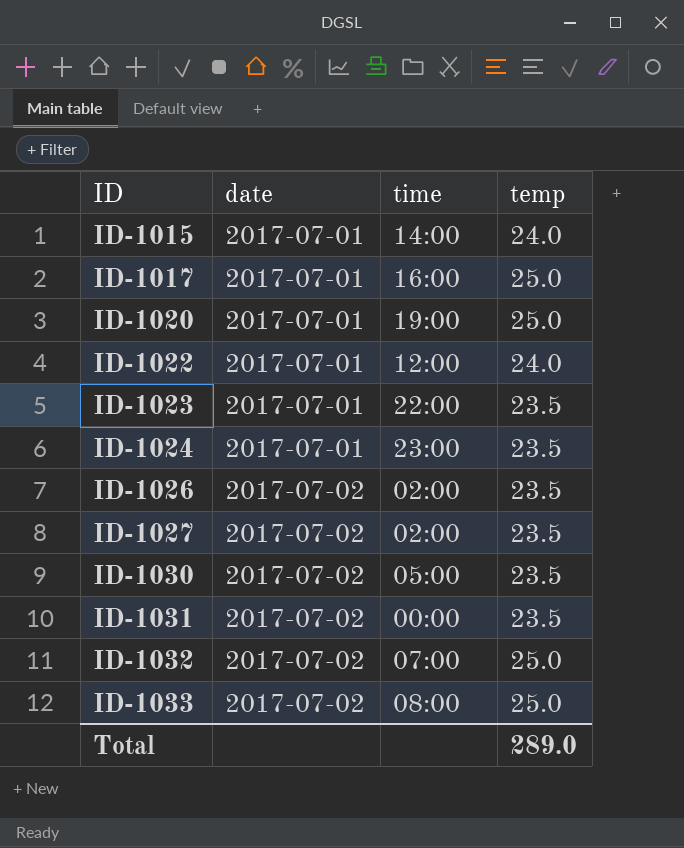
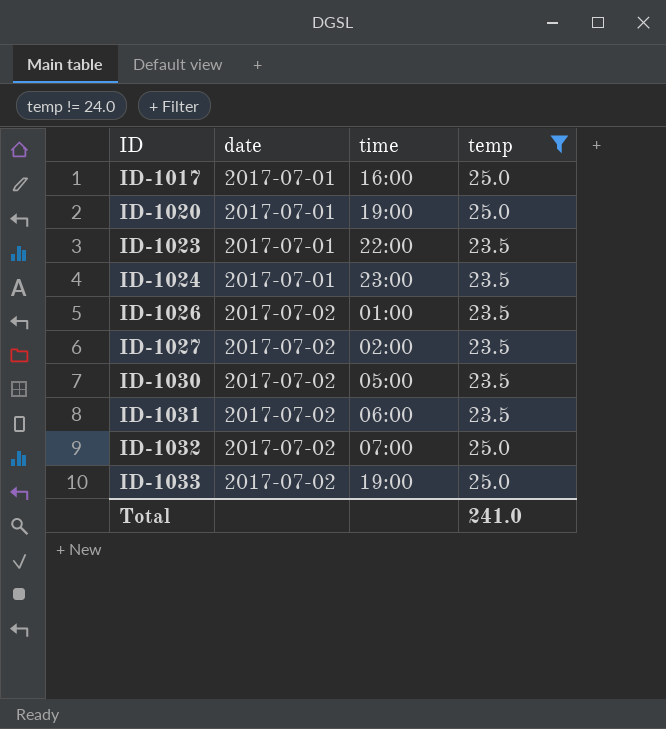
filter: none -> temp != 24.0
ID-1026 | time: 02:00 -> 01:00
ID-1031 | time: 00:00 -> 06:00
ID-1033 | time: 08:00 -> 19:00
Total | temp: 289.0 -> 241.0

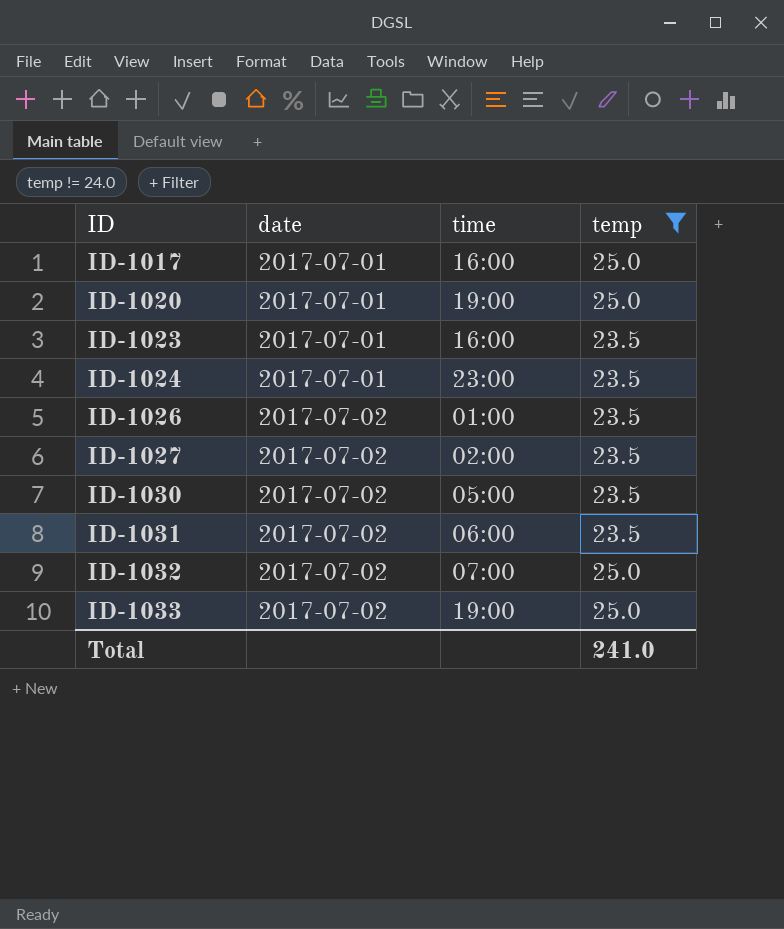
ID-1023 | time: 22:00 -> 16:00

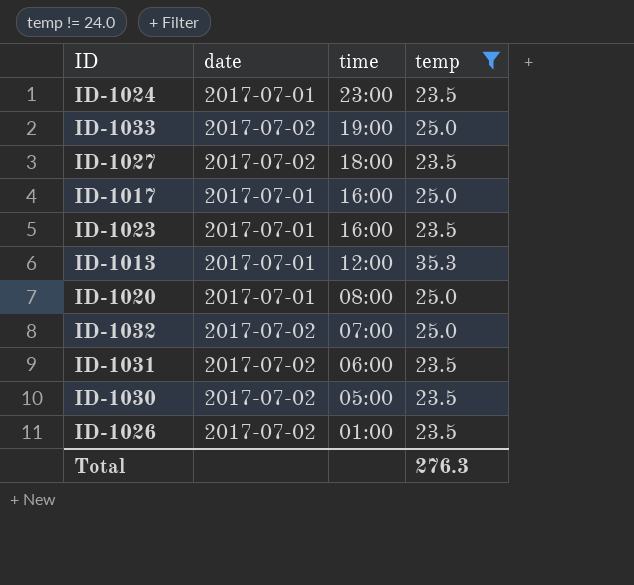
row order: ID ascending -> time descending
ID-1027 | time: 02:00 -> 18:00
row ID-1013: none -> 2017-07-01 | 12:00 | 35.3
ID-1020 | time: 19:00 -> 08:00
Total | temp: 241.0 -> 276.3

